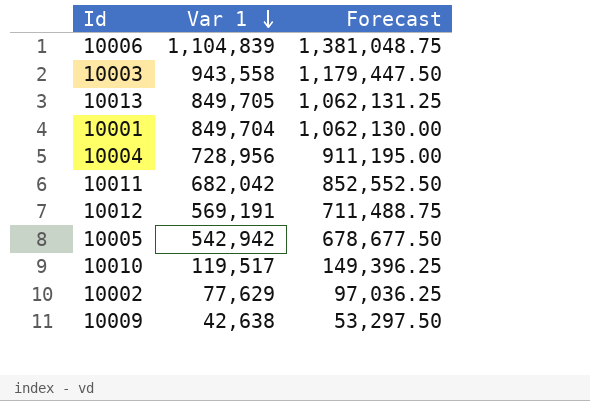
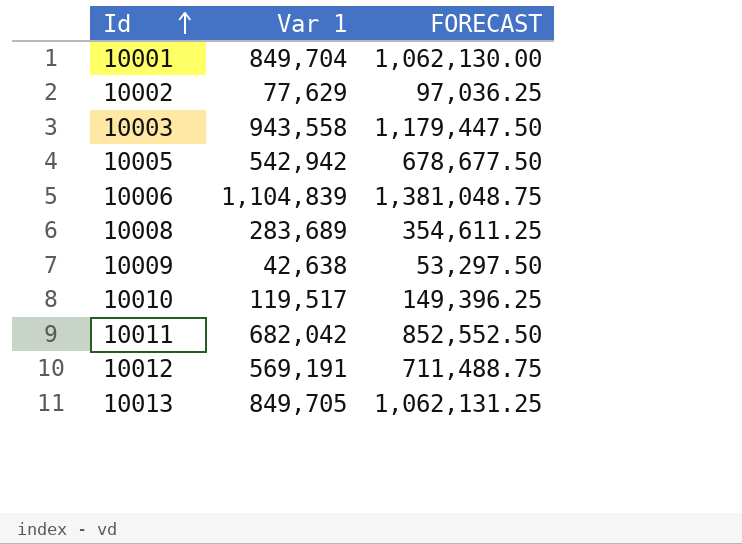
row order: Var 1 descending -> Id ascending
column name: Forecast -> FORECAST
row 10004: 728,956 | 911,195.00 -> none
row 10008: none -> 283,689 | 354,611.25

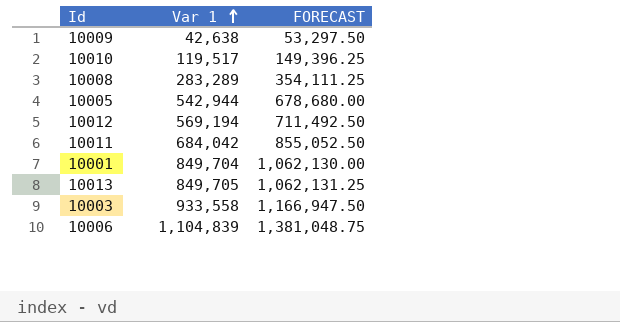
row order: Id ascending -> Var 1 ascending
row 10002: 77,629 | 97,036.25 -> none
10008 | Var 1: 283,689 -> 283,289
10008 | FORECAST: 354,611.25 -> 354,111.25
10005 | Var 1: 542,942 -> 542,944
10005 | FORECAST: 678,677.50 -> 678,680.00
10012 | Var 1: 569,191 -> 569,194
10012 | FORECAST: 711,488.75 -> 711,492.50
10011 | Var 1: 682,042 -> 684,042
10011 | FORECAST: 852,552.50 -> 855,052.50
10003 | Var 1: 943,558 -> 933,558
10003 | FORECAST: 1,179,447.50 -> 1,166,947.50

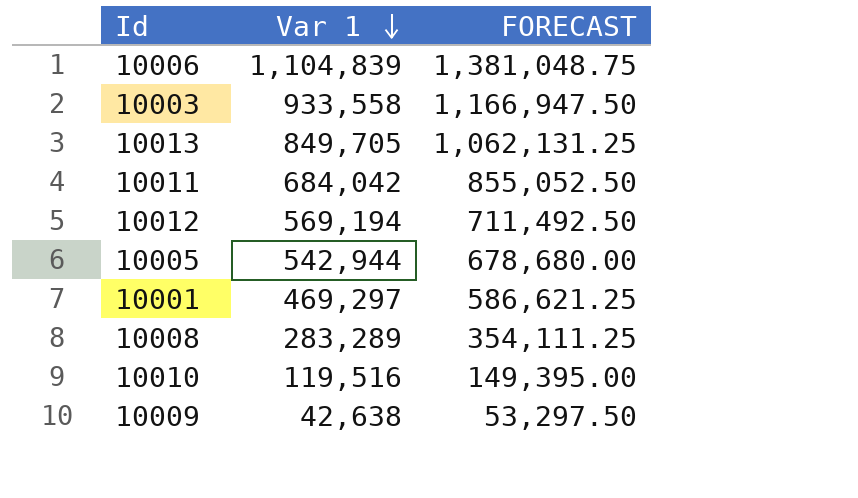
row order: Var 1 ascending -> Var 1 descending
10001 | Var 1: 849,704 -> 469,297
10001 | FORECAST: 1,062,130.00 -> 586,621.25
10010 | Var 1: 119,517 -> 119,516
10010 | FORECAST: 149,396.25 -> 149,395.00

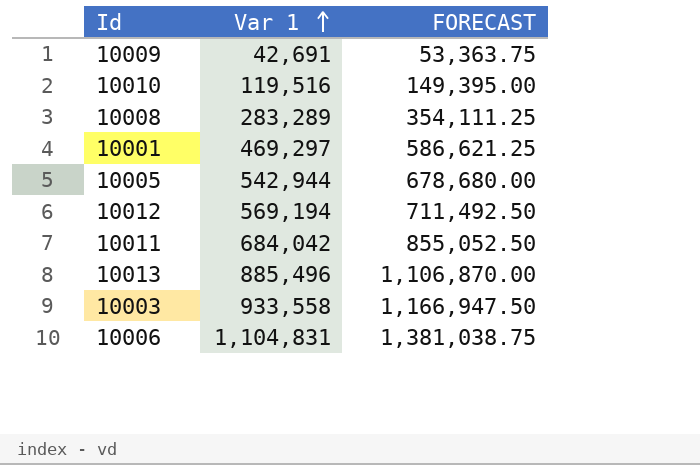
row order: Var 1 descending -> Var 1 ascending
10009 | Var 1: 42,638 -> 42,691
10009 | FORECAST: 53,297.50 -> 53,363.75
10013 | Var 1: 849,705 -> 885,496
10013 | FORECAST: 1,062,131.25 -> 1,106,870.00
10006 | Var 1: 1,104,839 -> 1,104,831
10006 | FORECAST: 1,381,048.75 -> 1,381,038.75

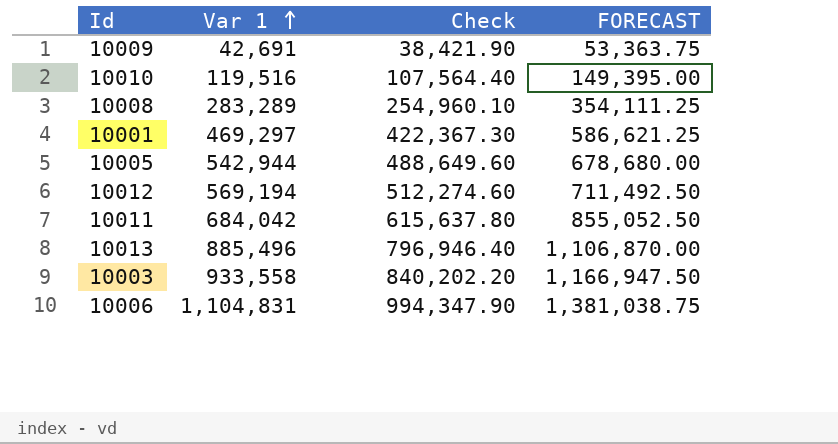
column Check | formula: none -> [Var 1] * 0.9

